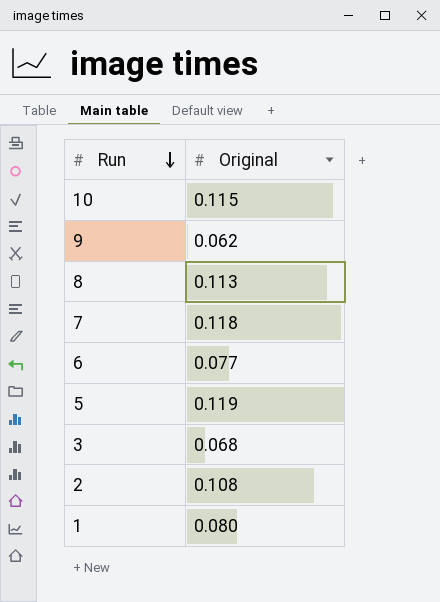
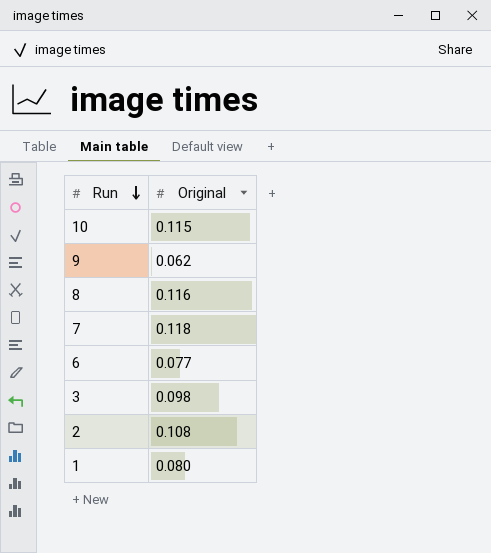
row 5: 0.119 -> none
8 | Original: 0.113 -> 0.116
3 | Original: 0.068 -> 0.098

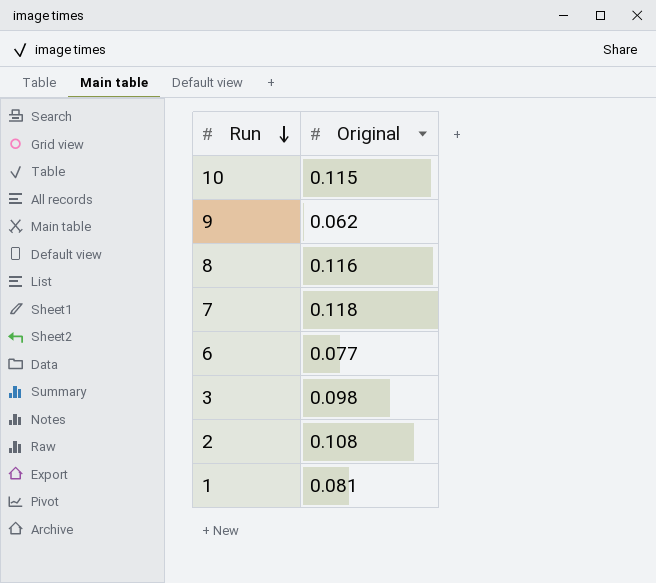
1 | Original: 0.080 -> 0.081

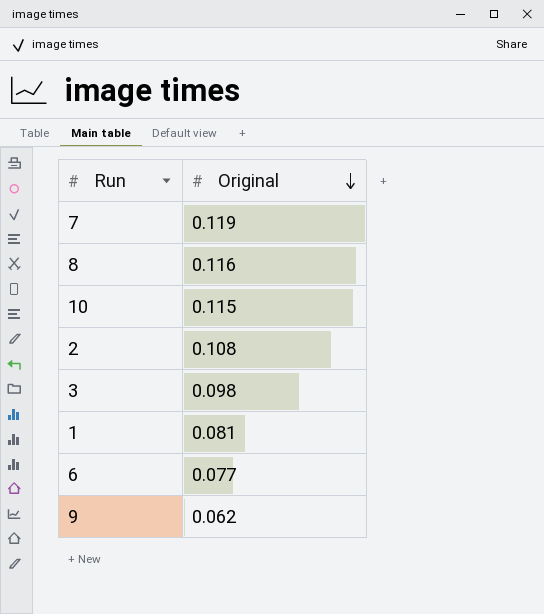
row order: Run descending -> Original descending
7 | Original: 0.118 -> 0.119

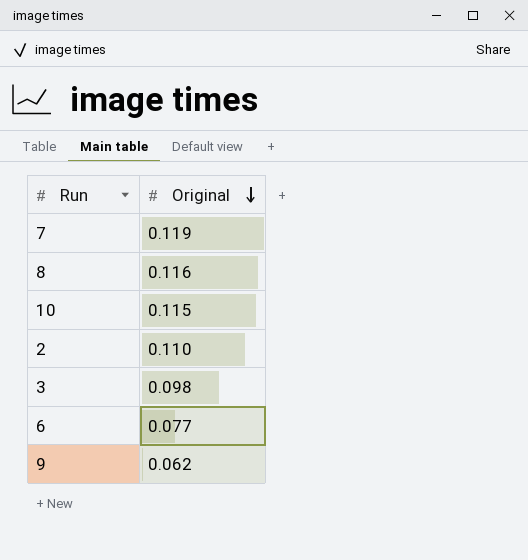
row 1: 0.081 -> none
2 | Original: 0.108 -> 0.110

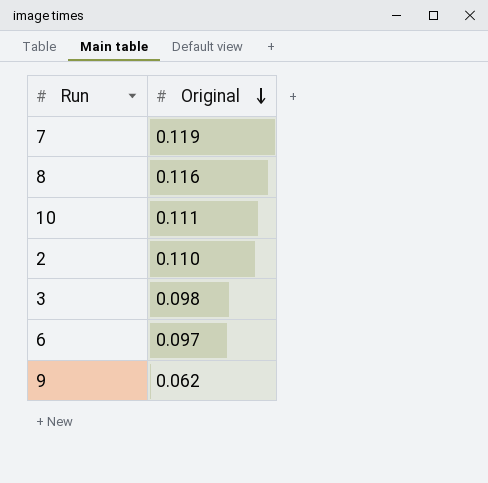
10 | Original: 0.115 -> 0.111
6 | Original: 0.077 -> 0.097

